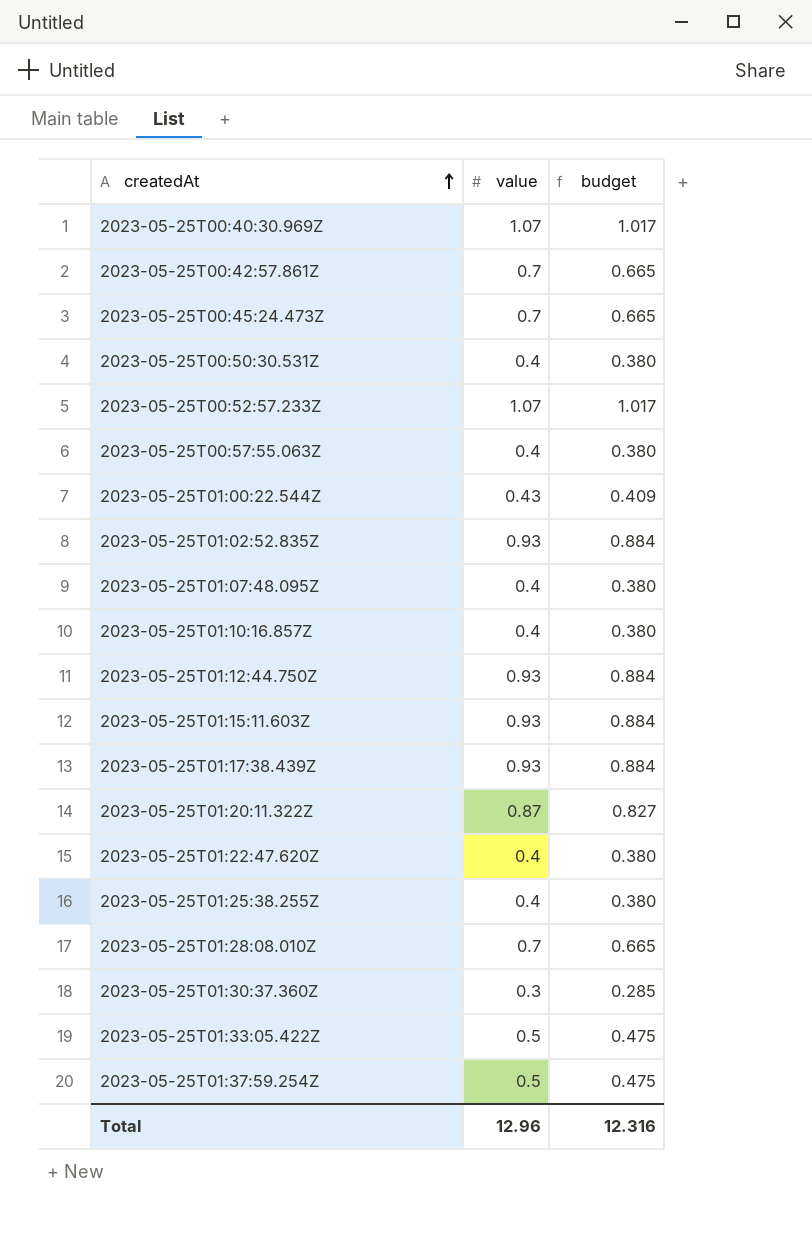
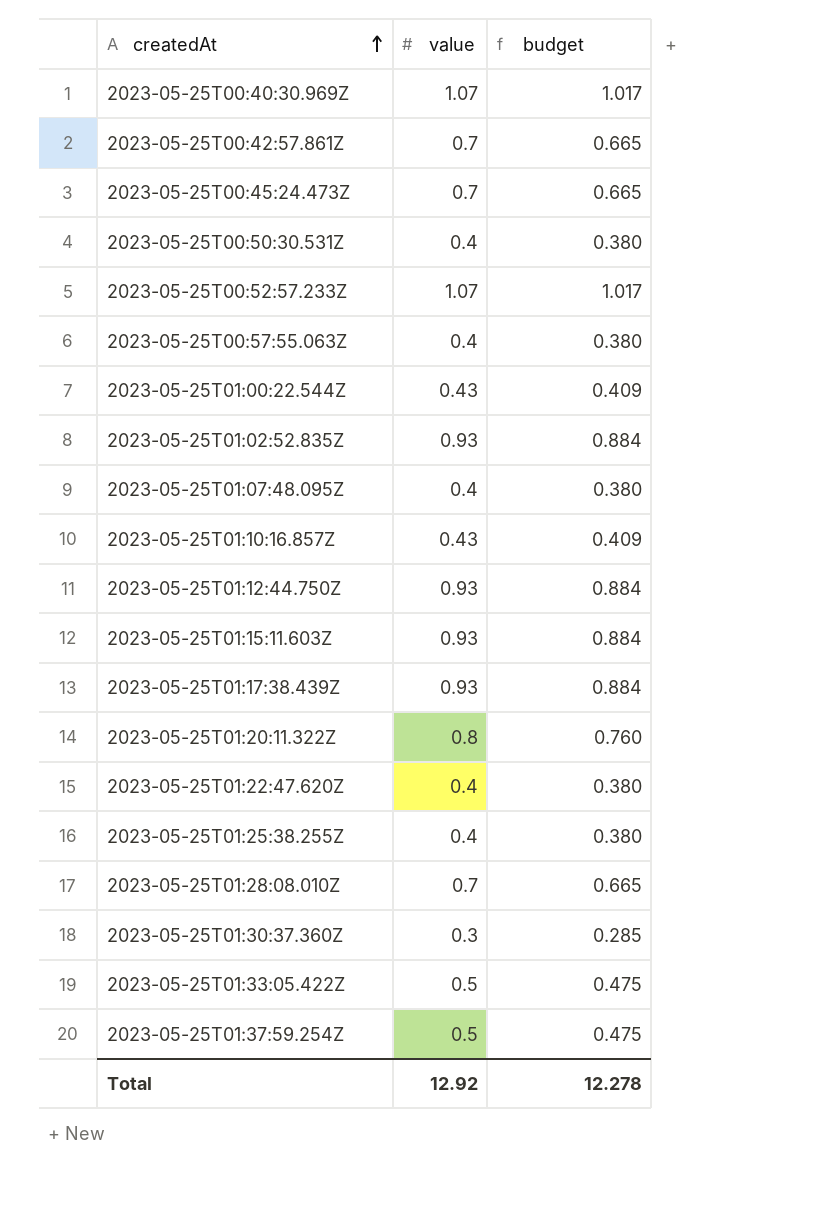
2023-05-25T01:10:16.857Z | value: 0.4 -> 0.43
2023-05-25T01:10:16.857Z | budget: 0.380 -> 0.409
2023-05-25T01:20:11.322Z | value: 0.87 -> 0.8
2023-05-25T01:20:11.322Z | budget: 0.827 -> 0.760
Total | value: 12.96 -> 12.92
Total | budget: 12.316 -> 12.278

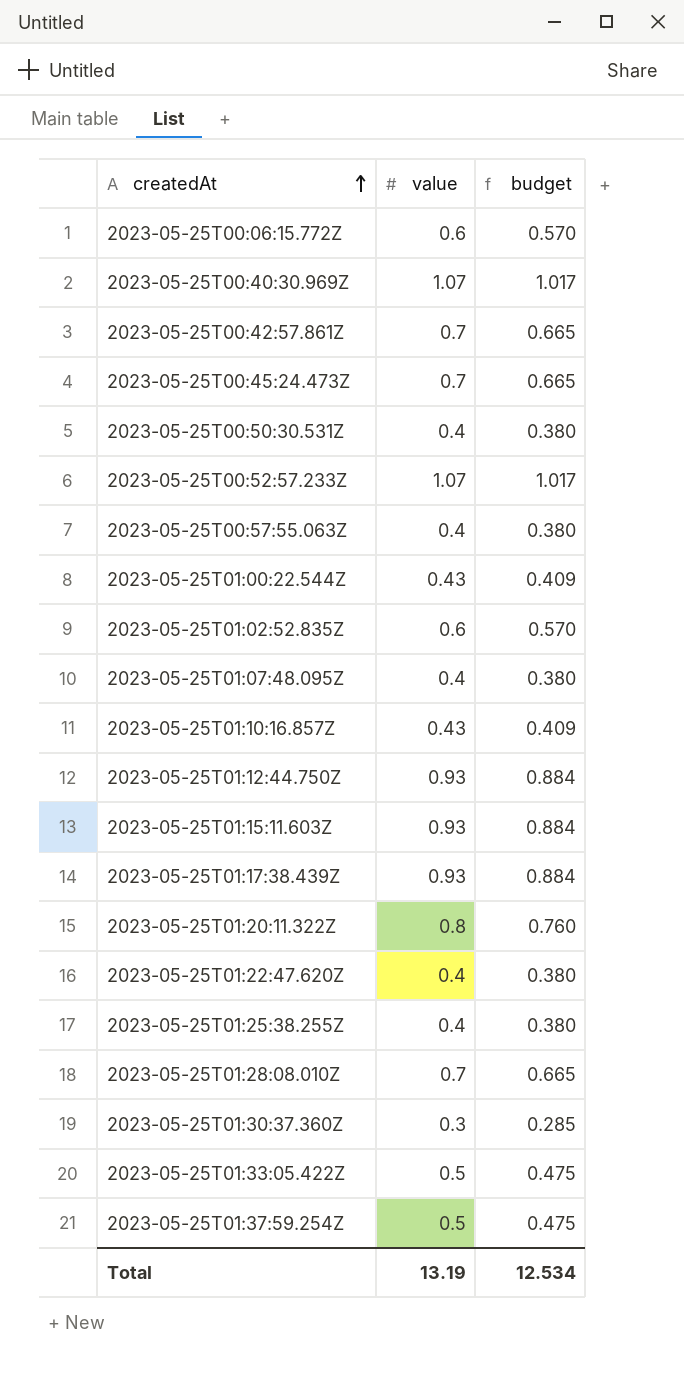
row 2023-05-25T00:06:15.772Z: none -> 0.6 | 0.570
2023-05-25T01:02:52.835Z | value: 0.93 -> 0.6
2023-05-25T01:02:52.835Z | budget: 0.884 -> 0.570
Total | value: 12.92 -> 13.19
Total | budget: 12.278 -> 12.534

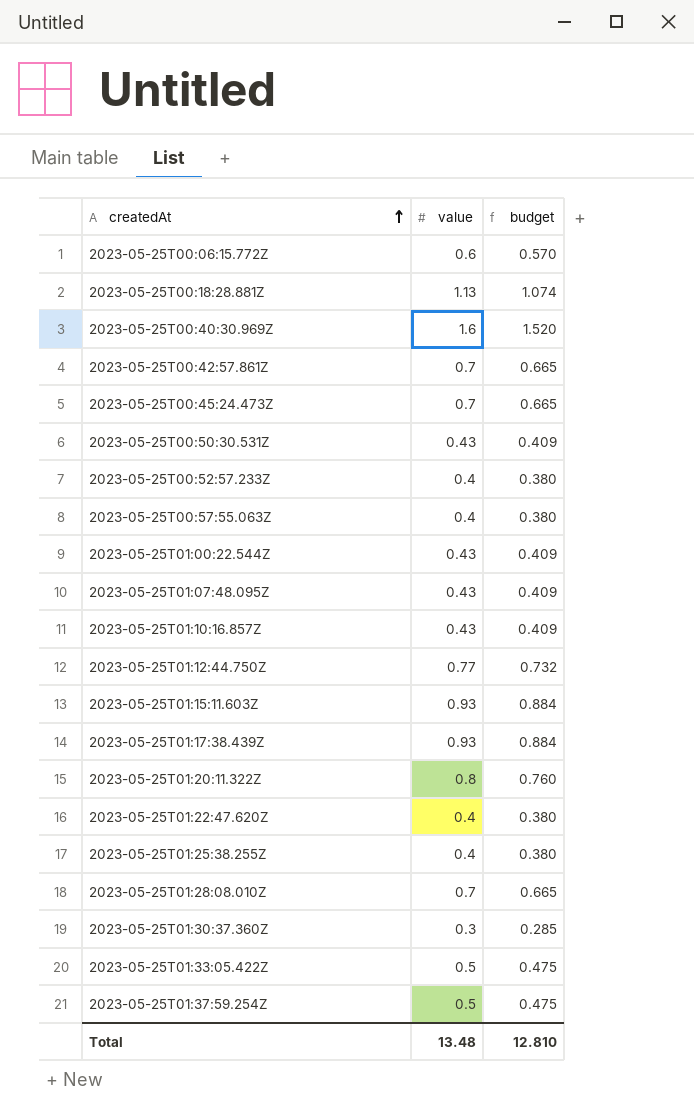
row 2023-05-25T01:02:52.835Z: 0.6 | 0.570 -> none
row 2023-05-25T00:18:28.881Z: none -> 1.13 | 1.074
2023-05-25T00:40:30.969Z | value: 1.07 -> 1.6
2023-05-25T00:40:30.969Z | budget: 1.017 -> 1.520
2023-05-25T00:50:30.531Z | value: 0.4 -> 0.43
2023-05-25T00:50:30.531Z | budget: 0.380 -> 0.409
2023-05-25T00:52:57.233Z | value: 1.07 -> 0.4
2023-05-25T00:52:57.233Z | budget: 1.017 -> 0.380
2023-05-25T01:07:48.095Z | value: 0.4 -> 0.43
2023-05-25T01:07:48.095Z | budget: 0.380 -> 0.409
2023-05-25T01:12:44.750Z | value: 0.93 -> 0.77
2023-05-25T01:12:44.750Z | budget: 0.884 -> 0.732
Total | value: 13.19 -> 13.48
Total | budget: 12.534 -> 12.810

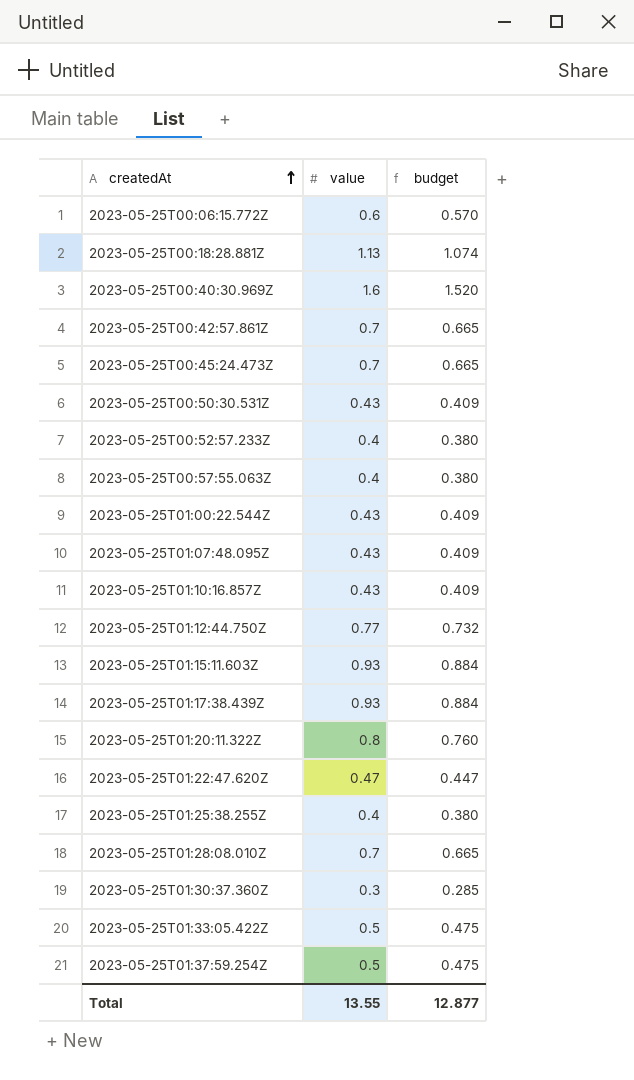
2023-05-25T01:22:47.620Z | value: 0.4 -> 0.47
2023-05-25T01:22:47.620Z | budget: 0.380 -> 0.447
Total | value: 13.48 -> 13.55
Total | budget: 12.810 -> 12.877

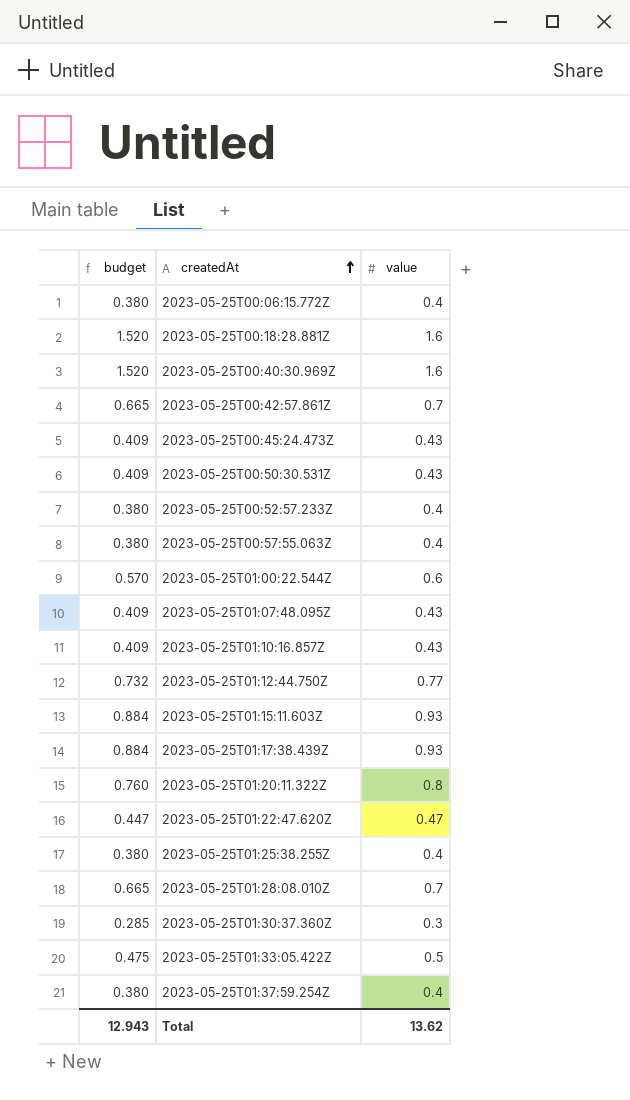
column budget | position: 3 -> 1
2023-05-25T00:06:15.772Z | budget: 0.570 -> 0.380
2023-05-25T00:06:15.772Z | value: 0.6 -> 0.4
2023-05-25T00:18:28.881Z | budget: 1.074 -> 1.520
2023-05-25T00:18:28.881Z | value: 1.13 -> 1.6
2023-05-25T00:45:24.473Z | budget: 0.665 -> 0.409
2023-05-25T00:45:24.473Z | value: 0.7 -> 0.43
2023-05-25T01:00:22.544Z | budget: 0.409 -> 0.570
2023-05-25T01:00:22.544Z | value: 0.43 -> 0.6
2023-05-25T01:37:59.254Z | budget: 0.475 -> 0.380
2023-05-25T01:37:59.254Z | value: 0.5 -> 0.4
Total | budget: 12.877 -> 12.943
Total | value: 13.55 -> 13.62

